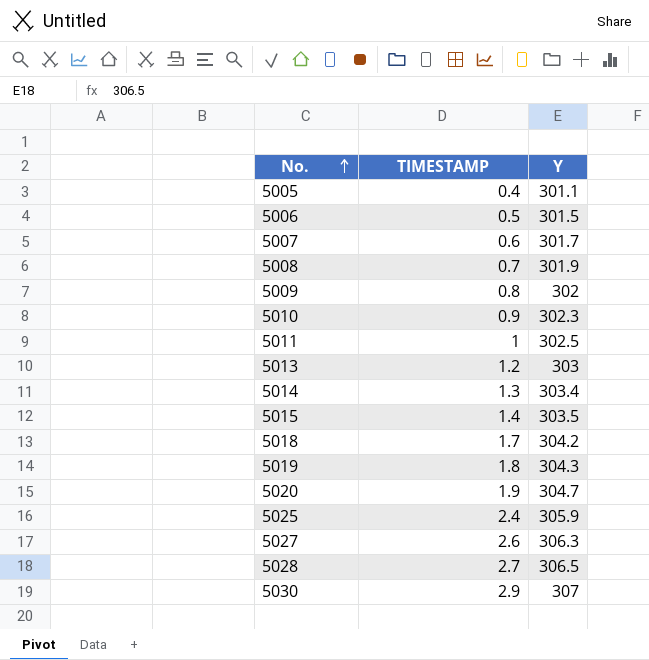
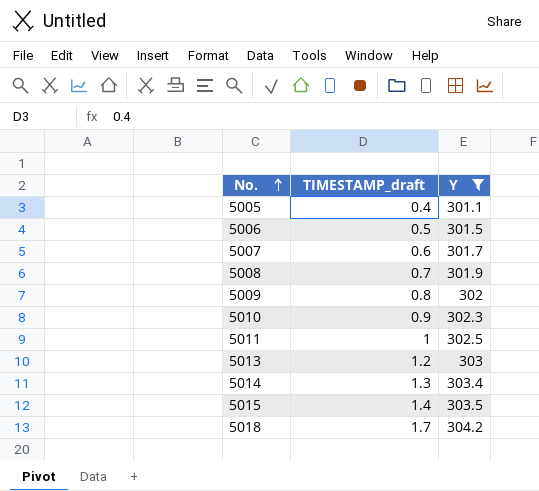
filter: none -> Y <= 304.2
column name: TIMESTAMP -> TIMESTAMP_draft

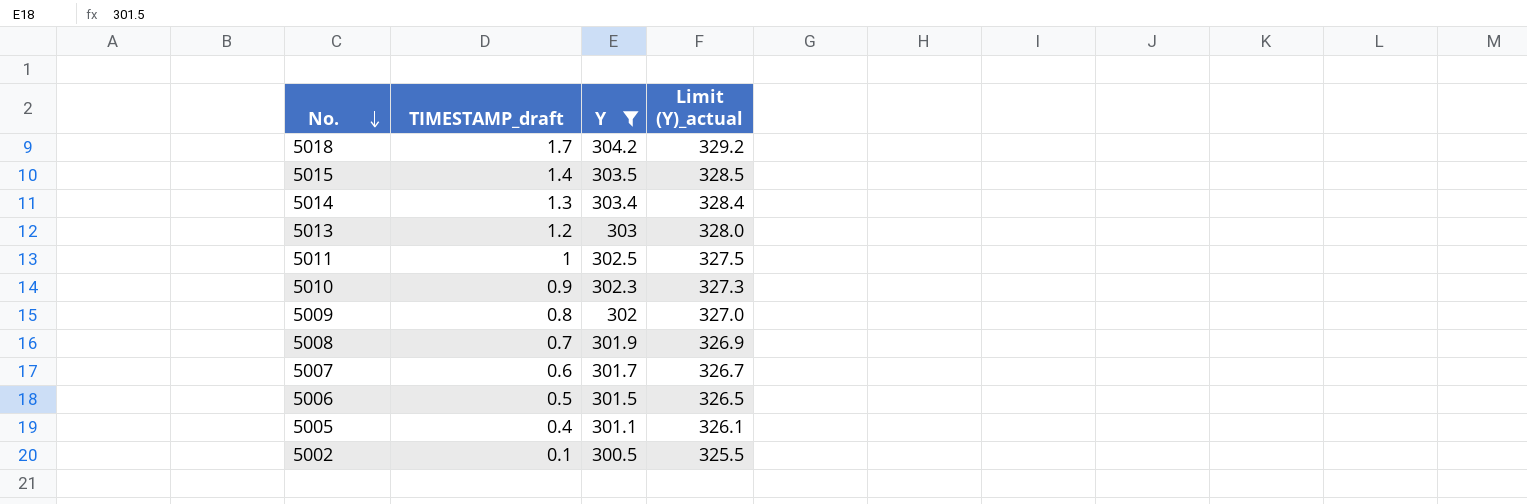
row order: No. ascending -> No. descending
column Limit (Y)_actual | formula: none -> [Y] + 25
row 5002: none -> 0.1 | 300.5 | 325.5

